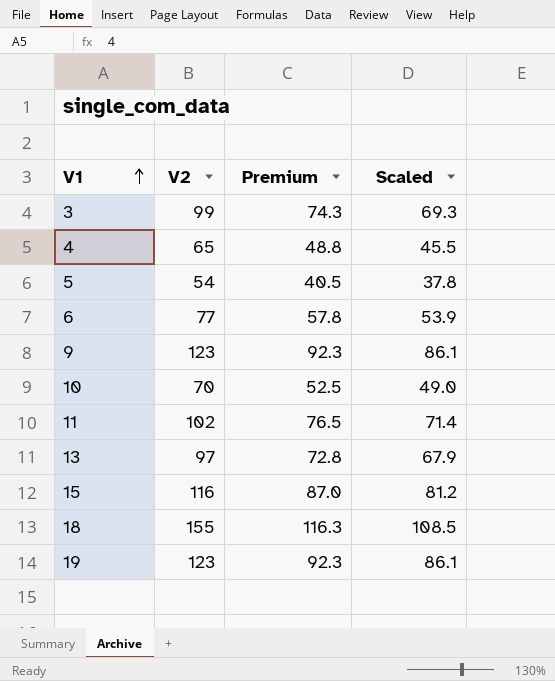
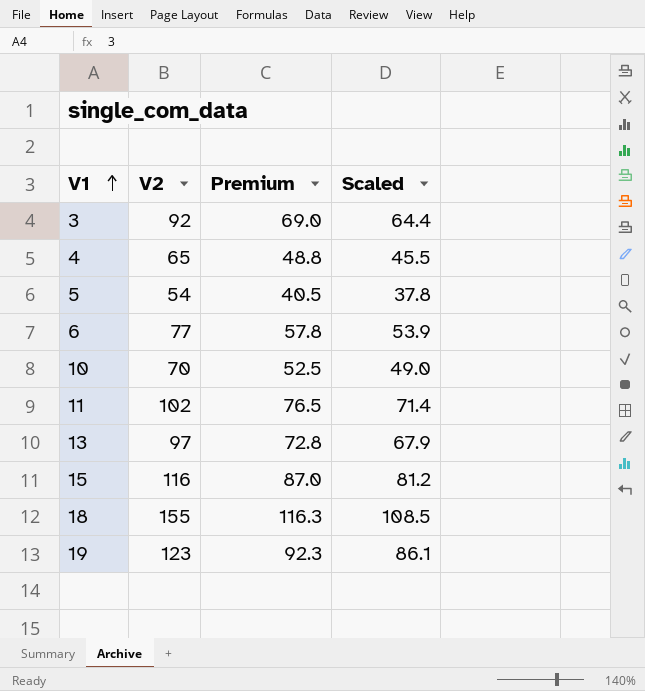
row 9: 123 | 92.3 | 86.1 -> none
3 | V2: 99 -> 92
3 | Premium: 74.3 -> 69.0
3 | Scaled: 69.3 -> 64.4

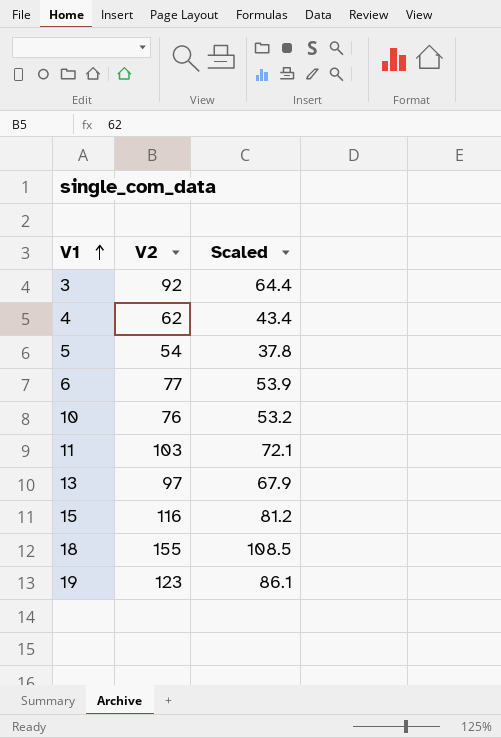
column Premium | formula: [V2] * 0.75 -> none
4 | V2: 65 -> 62
4 | Scaled: 45.5 -> 43.4
10 | V2: 70 -> 76
10 | Scaled: 49.0 -> 53.2
11 | V2: 102 -> 103
11 | Scaled: 71.4 -> 72.1

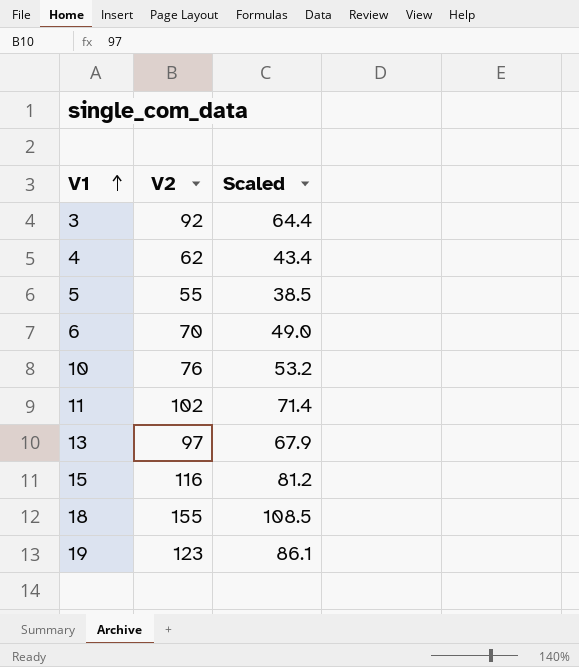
5 | V2: 54 -> 55
5 | Scaled: 37.8 -> 38.5
6 | V2: 77 -> 70
6 | Scaled: 53.9 -> 49.0
11 | V2: 103 -> 102
11 | Scaled: 72.1 -> 71.4

